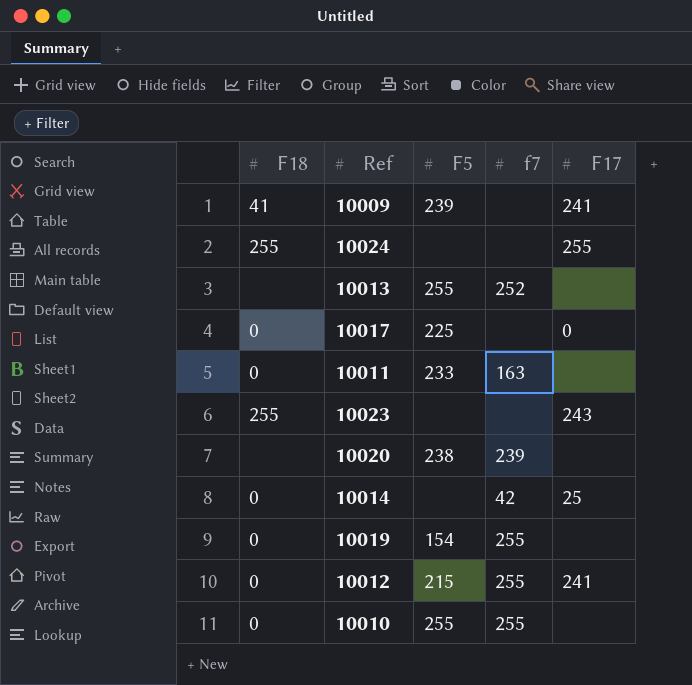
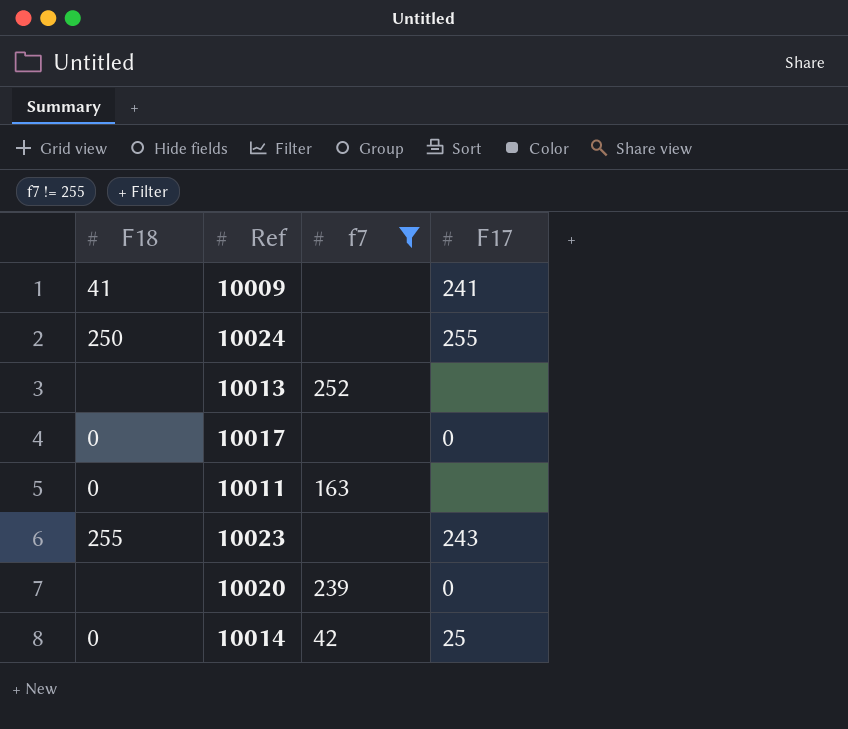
filter: none -> f7 != 255
column F5 | position: 3 -> none
10024 | F18: 255 -> 250
10020 | F17: none -> 0

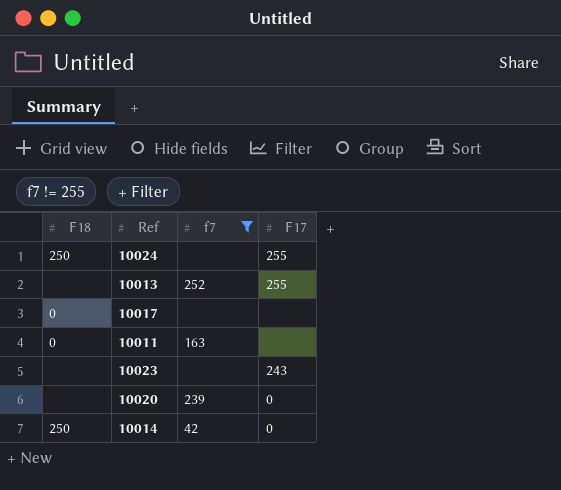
row 10009: 41 | none | 241 -> none
10013 | F17: none -> 255
10017 | F17: 0 -> none
10023 | F18: 255 -> none
10014 | F18: 0 -> 250
10014 | F17: 25 -> 0

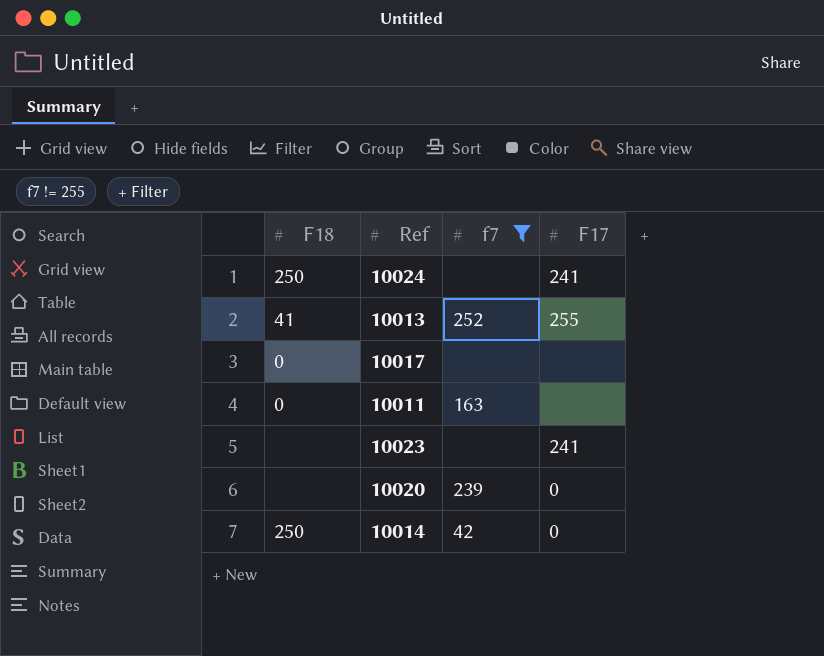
10024 | F17: 255 -> 241
10013 | F18: none -> 41
10023 | F17: 243 -> 241

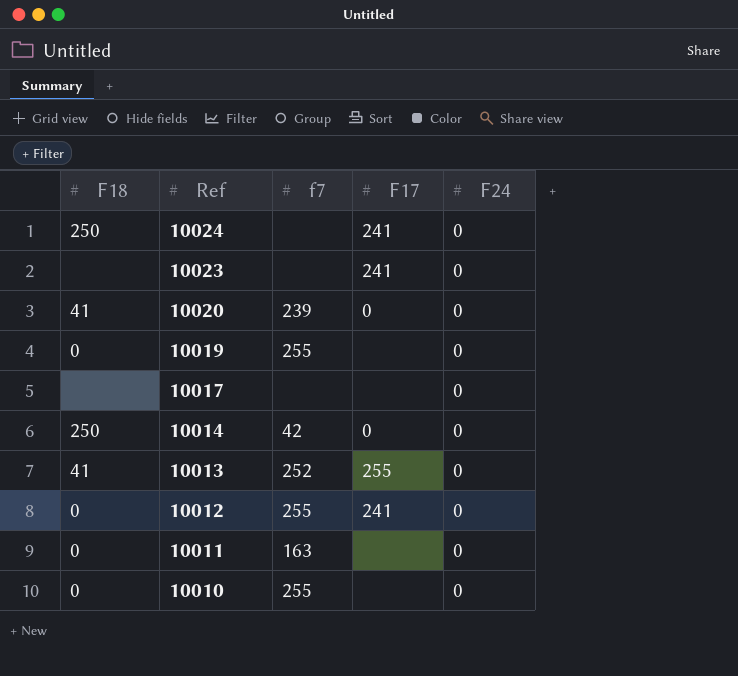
filter: f7 != 255 -> none
row order: none -> Ref descending
column F24 | position: none -> 5
10020 | F18: none -> 41
10017 | F18: 0 -> none

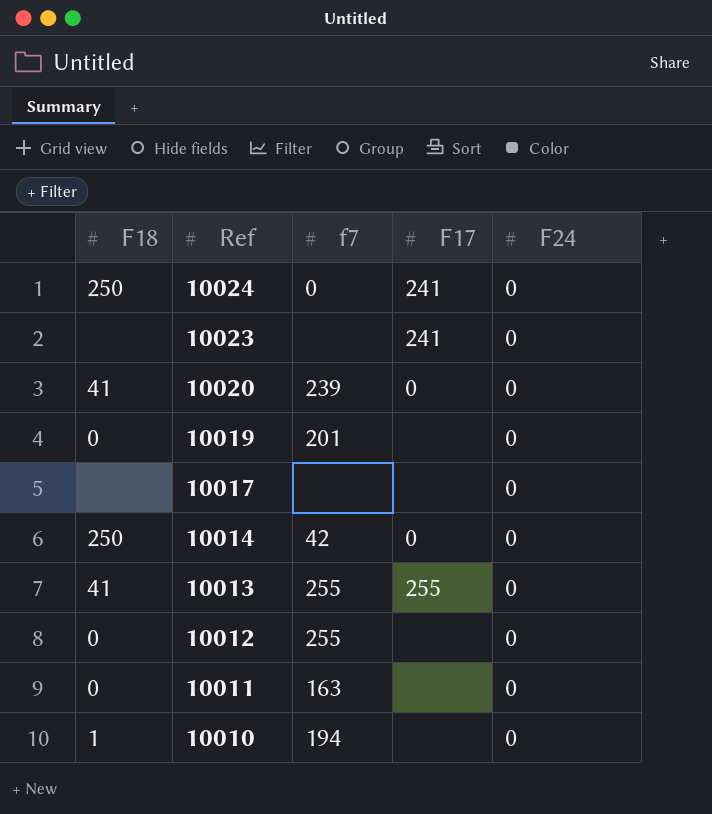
10024 | f7: none -> 0
10019 | f7: 255 -> 201
10013 | f7: 252 -> 255
10012 | F17: 241 -> none
10010 | F18: 0 -> 1
10010 | f7: 255 -> 194

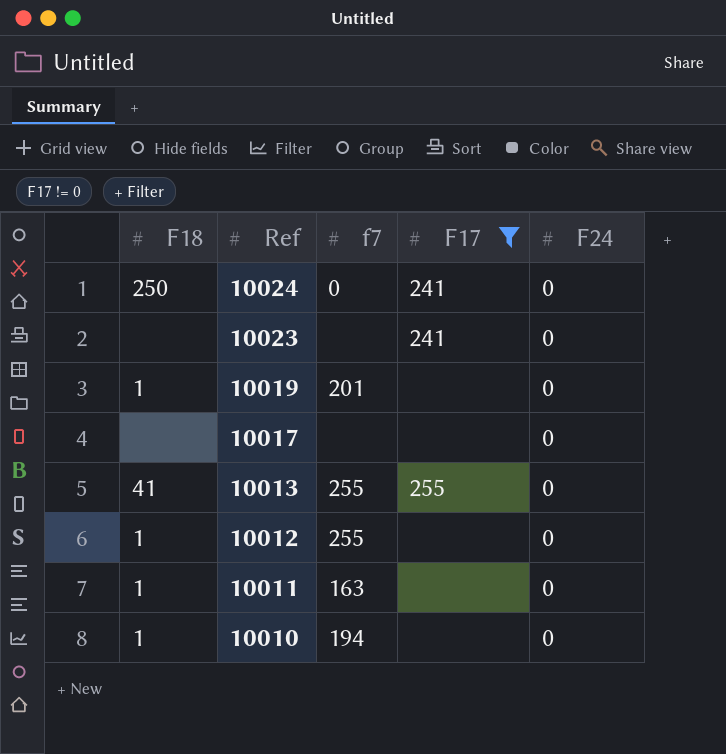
filter: none -> F17 != 0
10019 | F18: 0 -> 1
10012 | F18: 0 -> 1
10011 | F18: 0 -> 1

